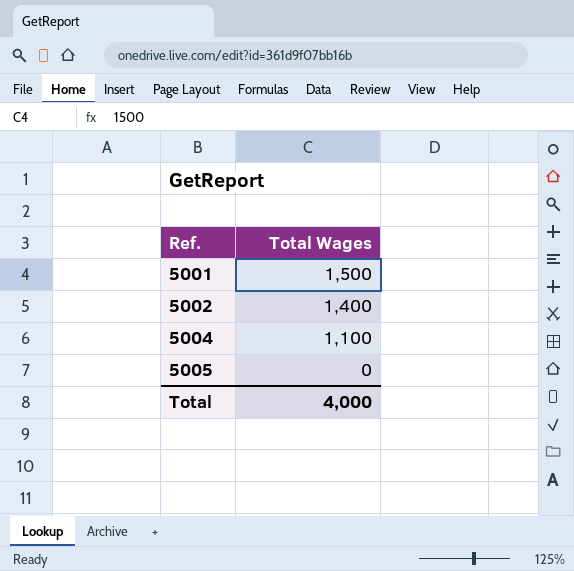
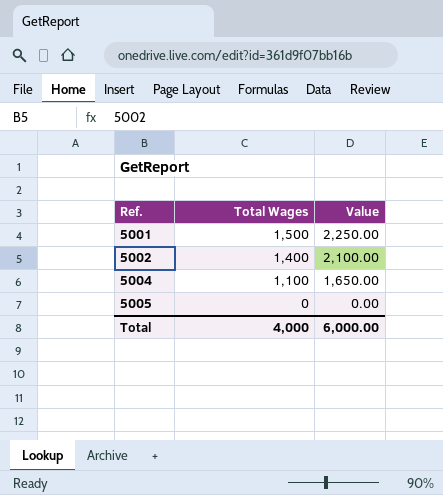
column Value | formula: none -> [Total Wages] * 1.5

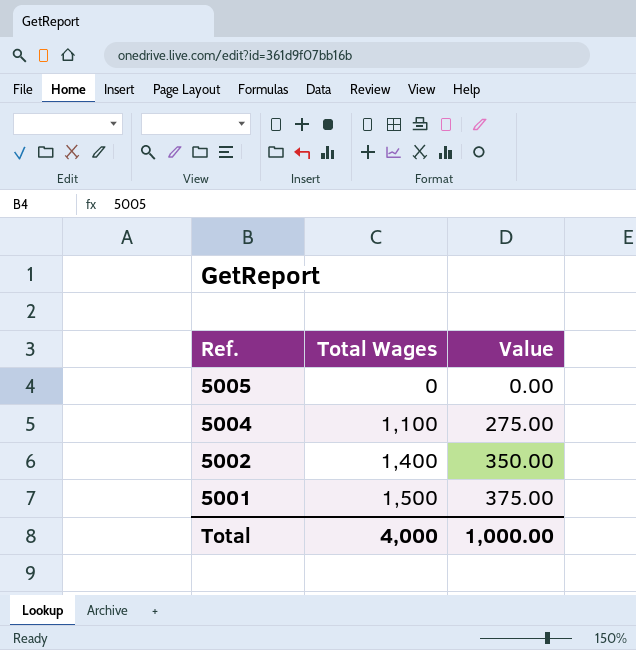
row order: Ref. ascending -> Ref. descending
column Value | formula: [Total Wages] * 1.5 -> [Total Wages] * 0.25
Total | Value: 6,000.00 -> 1,000.00

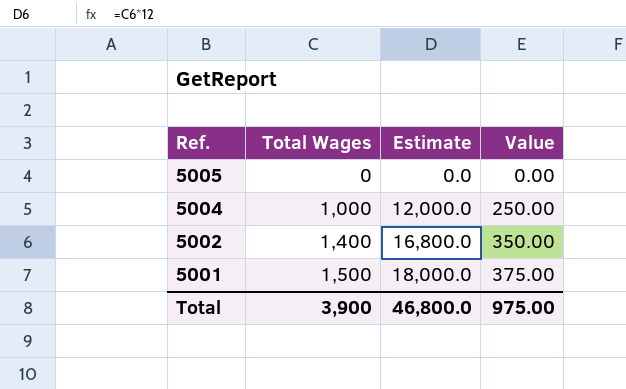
column Estimate | formula: none -> [Total Wages] * 12
5004 | Total Wages: 1,100 -> 1,000
5004 | Value: 275.00 -> 250.00
Total | Total Wages: 4,000 -> 3,900
Total | Value: 1,000.00 -> 975.00

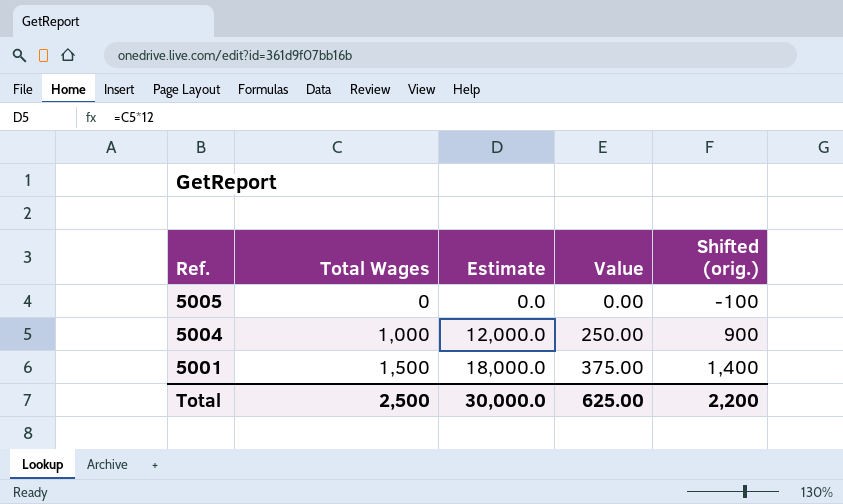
column Shifted (orig.) | formula: none -> [Total Wages] - 100
row 5002: 1,400 | 16,800.0 | 350.00 -> none
Total | Total Wages: 3,900 -> 2,500
Total | Estimate: 46,800.0 -> 30,000.0
Total | Value: 975.00 -> 625.00

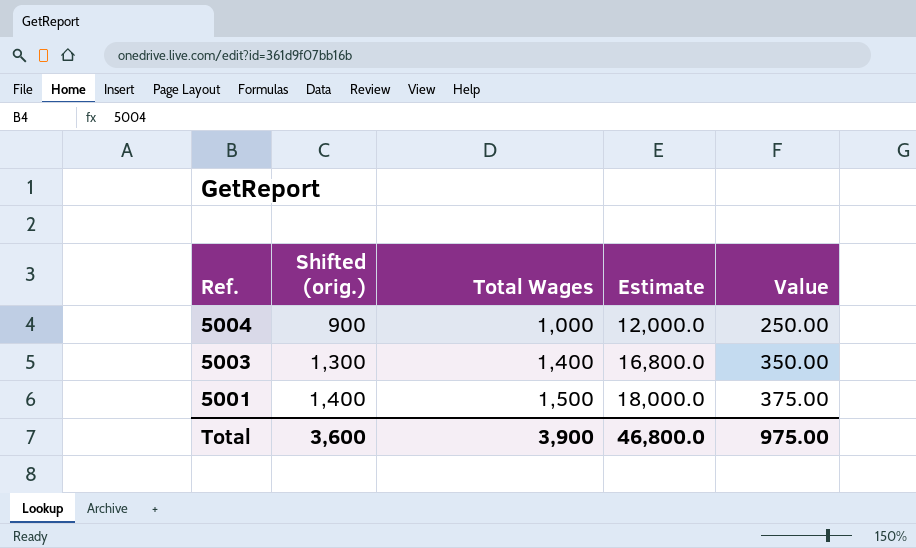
column Shifted (orig.) | position: 5 -> 2
row 5005: 0 | 0.0 | 0.00 | -100 -> none
row 5003: none -> 1,300 | 1,400 | 16,800.0 | 350.00
Total | Shifted (orig.): 2,200 -> 3,600
Total | Total Wages: 2,500 -> 3,900
Total | Estimate: 30,000.0 -> 46,800.0
Total | Value: 625.00 -> 975.00

